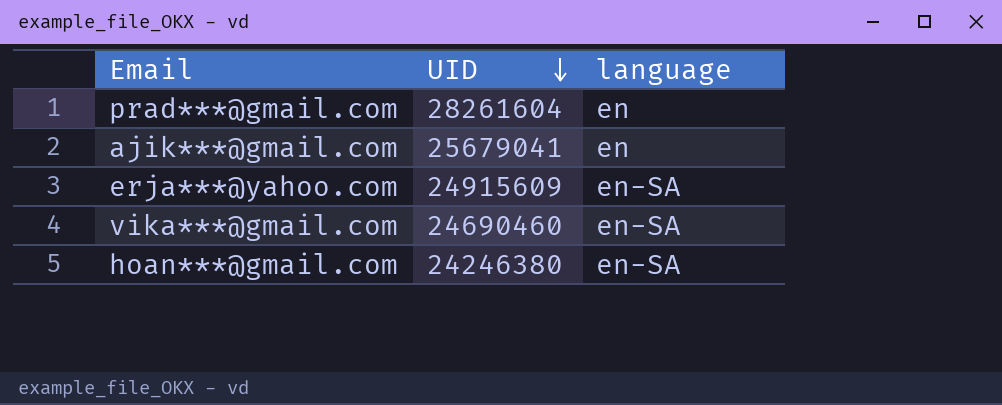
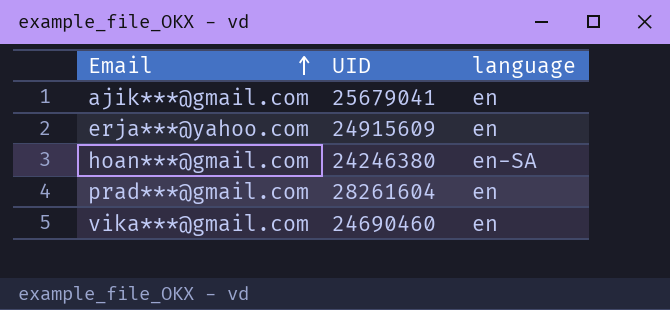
row order: UID descending -> Email ascending
erja***@yahoo.com | language: en-SA -> en
vika***@gmail.com | language: en-SA -> en

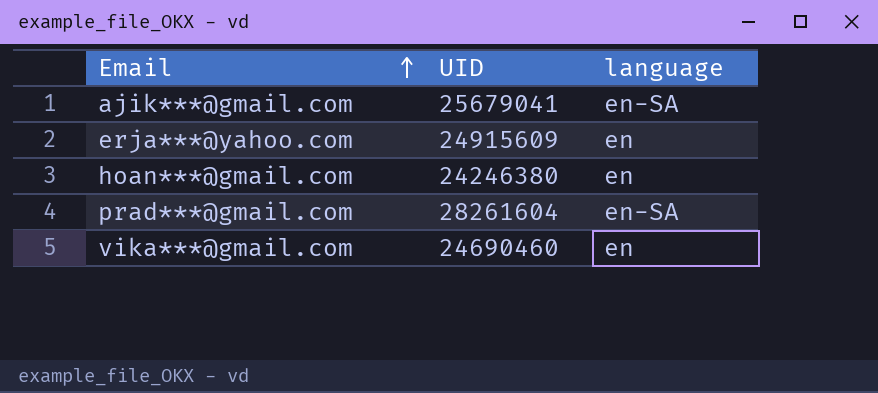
ajik***@gmail.com | language: en -> en-SA
hoan***@gmail.com | language: en-SA -> en
prad***@gmail.com | language: en -> en-SA

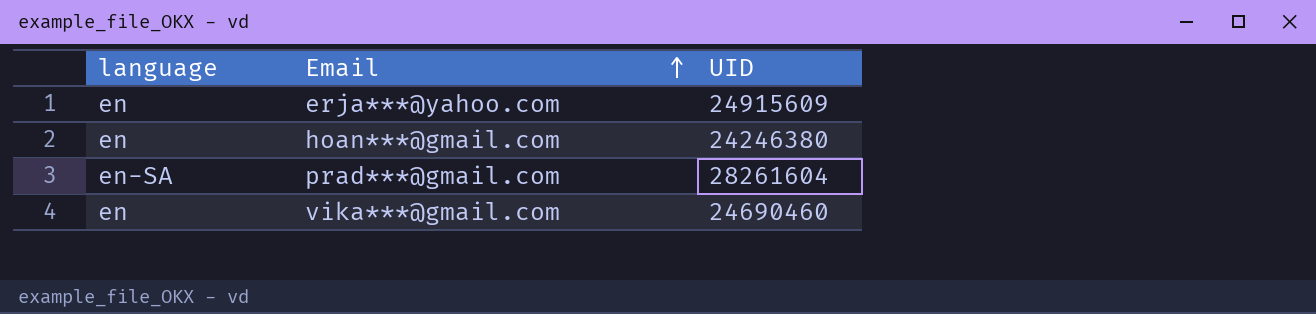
column language | position: 3 -> 1
row ajik***@gmail.com: 25679041 | en-SA -> none

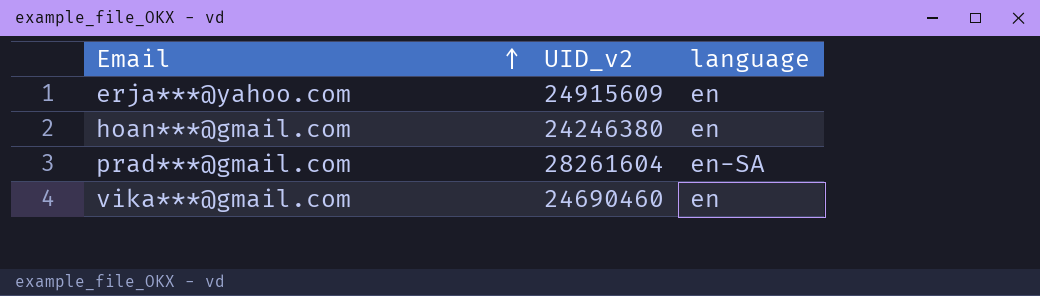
column name: UID -> UID_v2
column language | position: 1 -> 3

